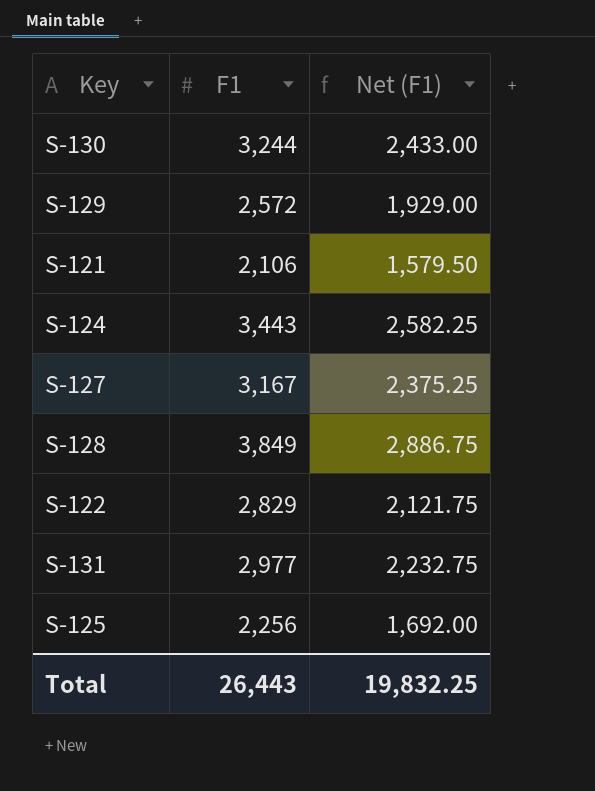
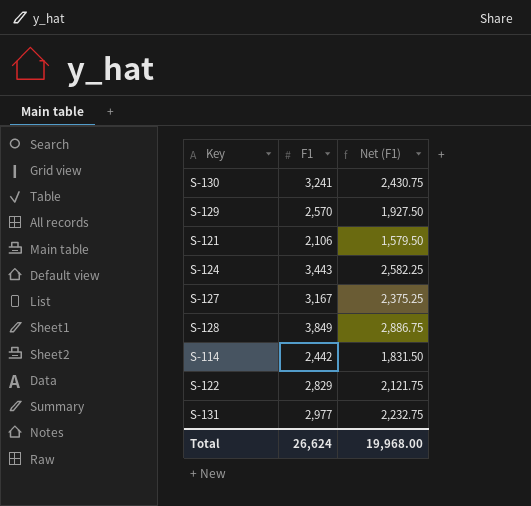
row S-125: 2,256 | 1,692.00 -> none
S-130 | F1: 3,244 -> 3,241
S-130 | Net (F1): 2,433.00 -> 2,430.75
S-129 | F1: 2,572 -> 2,570
S-129 | Net (F1): 1,929.00 -> 1,927.50
row S-114: none -> 2,442 | 1,831.50
Total | F1: 26,443 -> 26,624
Total | Net (F1): 19,832.25 -> 19,968.00

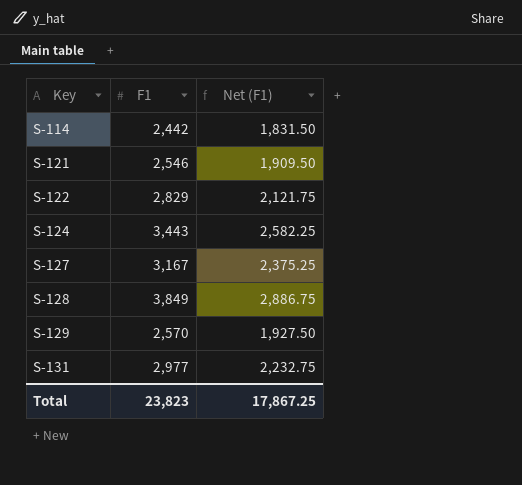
row order: none -> Key ascending
row S-130: 3,241 | 2,430.75 -> none
S-121 | F1: 2,106 -> 2,546
S-121 | Net (F1): 1,579.50 -> 1,909.50
Total | F1: 26,624 -> 23,823
Total | Net (F1): 19,968.00 -> 17,867.25

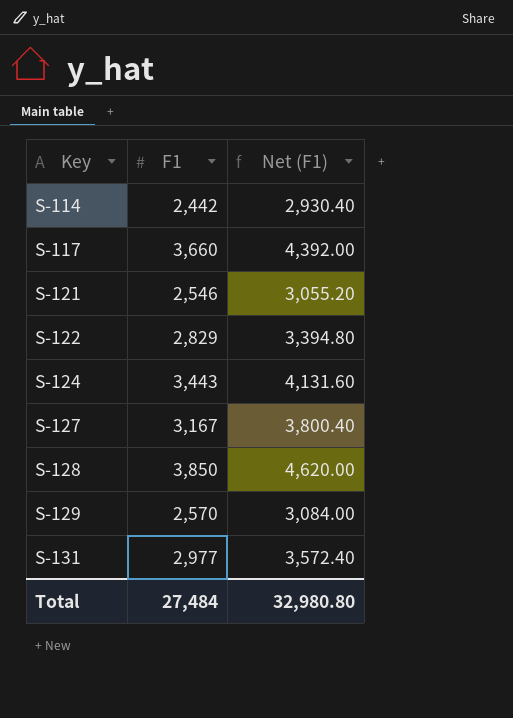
column Net (F1) | formula: [F1] * 0.75 -> [F1] * 1.2
row S-117: none -> 3,660 | 4,392.00
S-128 | F1: 3,849 -> 3,850
Total | F1: 23,823 -> 27,484
Total | Net (F1): 17,867.25 -> 32,980.80

